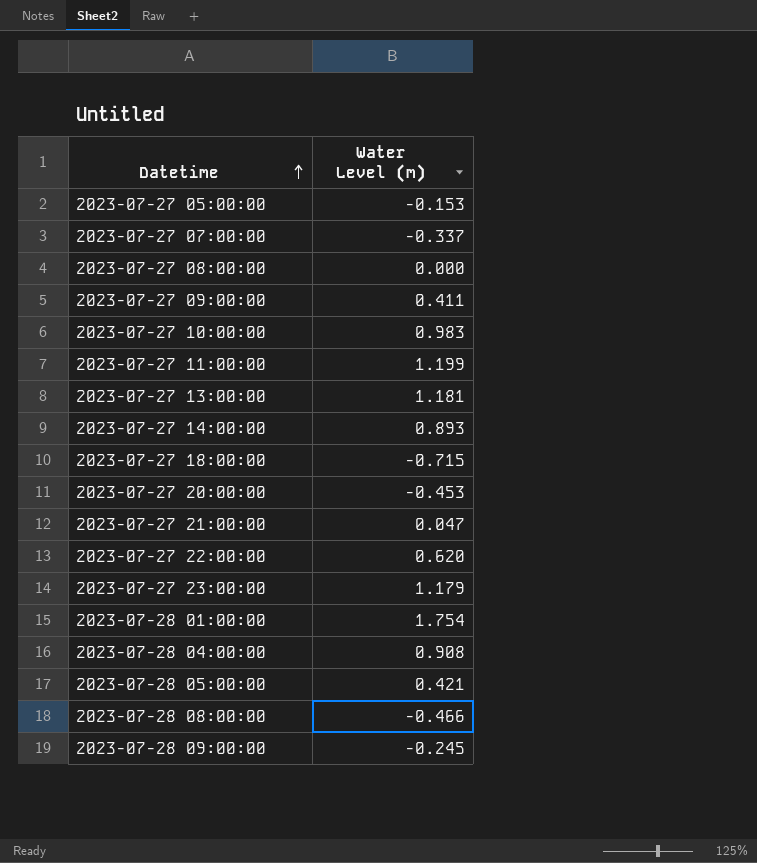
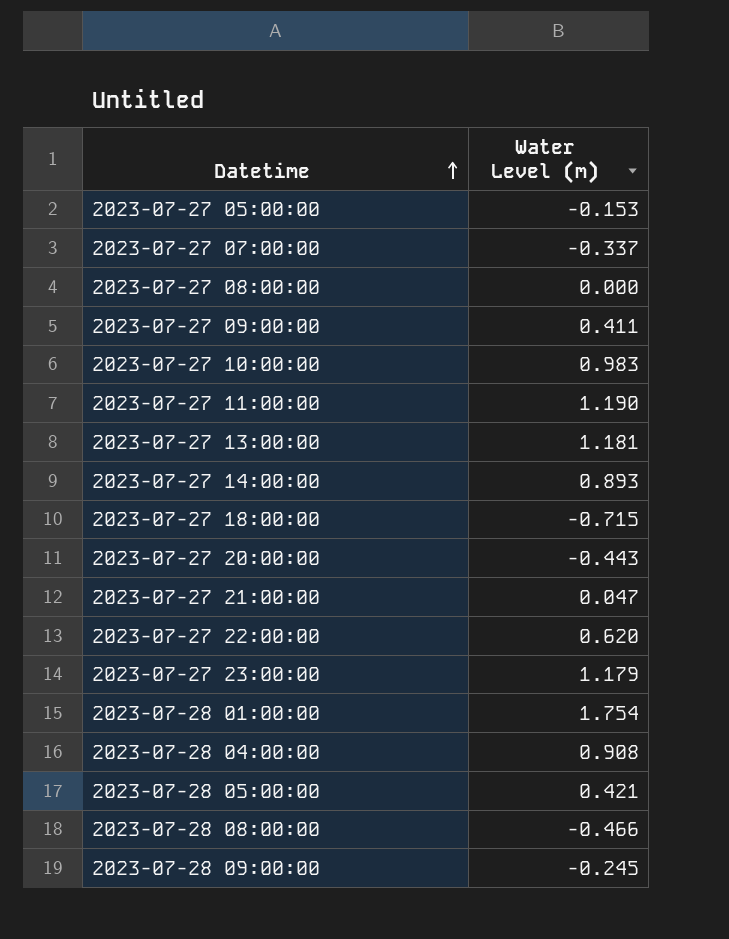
2023-07-27 11:00:00 | Water Level (m): 1.199 -> 1.190
2023-07-27 20:00:00 | Water Level (m): -0.453 -> -0.443

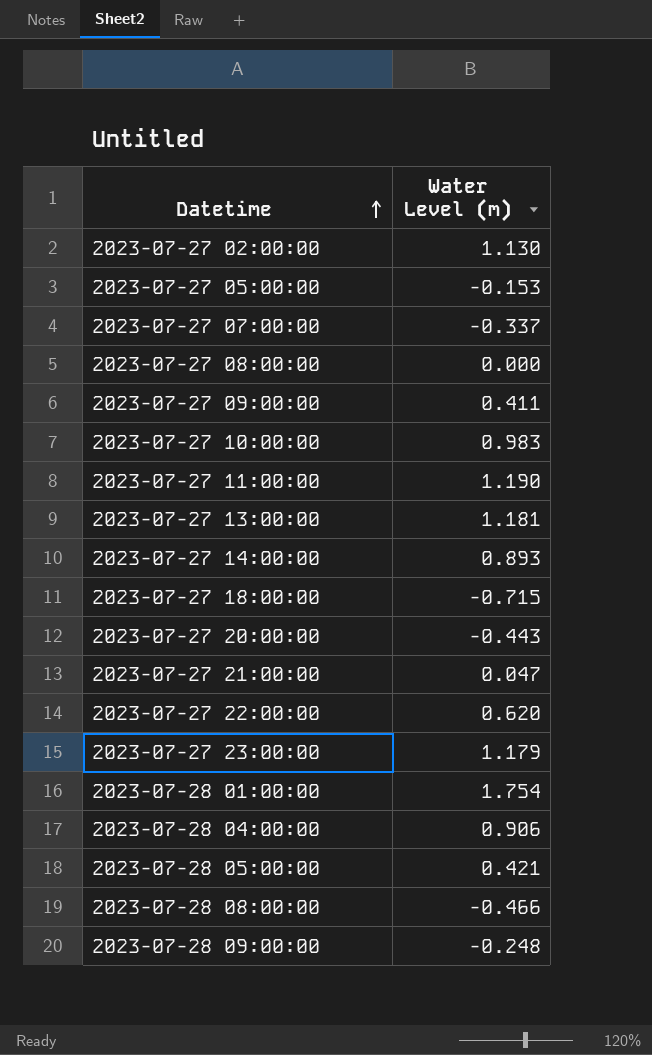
row 2023-07-27 02:00:00: none -> 1.130
2023-07-28 04:00:00 | Water Level (m): 0.908 -> 0.906
2023-07-28 09:00:00 | Water Level (m): -0.245 -> -0.248

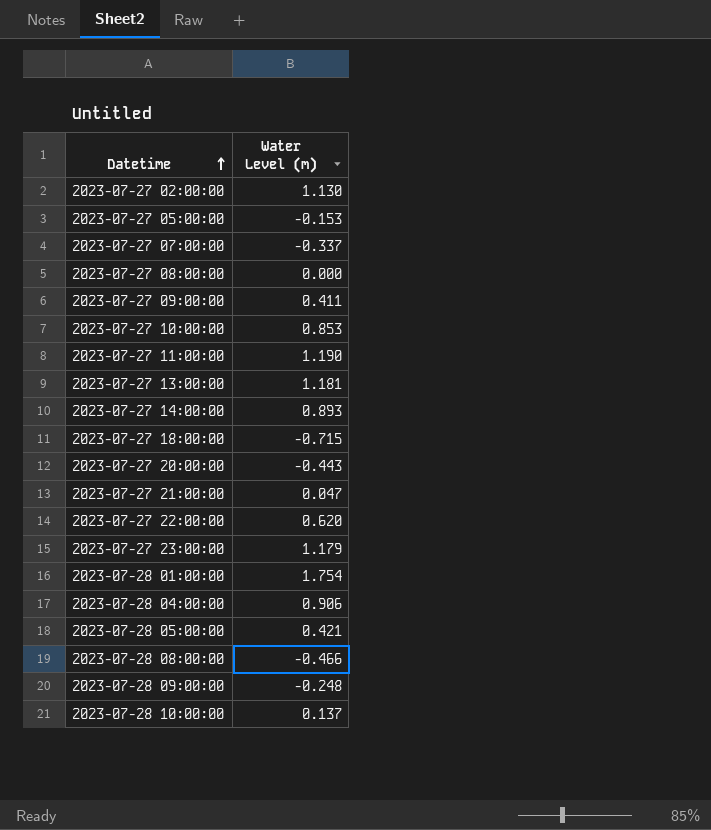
2023-07-27 10:00:00 | Water Level (m): 0.983 -> 0.853
row 2023-07-28 10:00:00: none -> 0.137

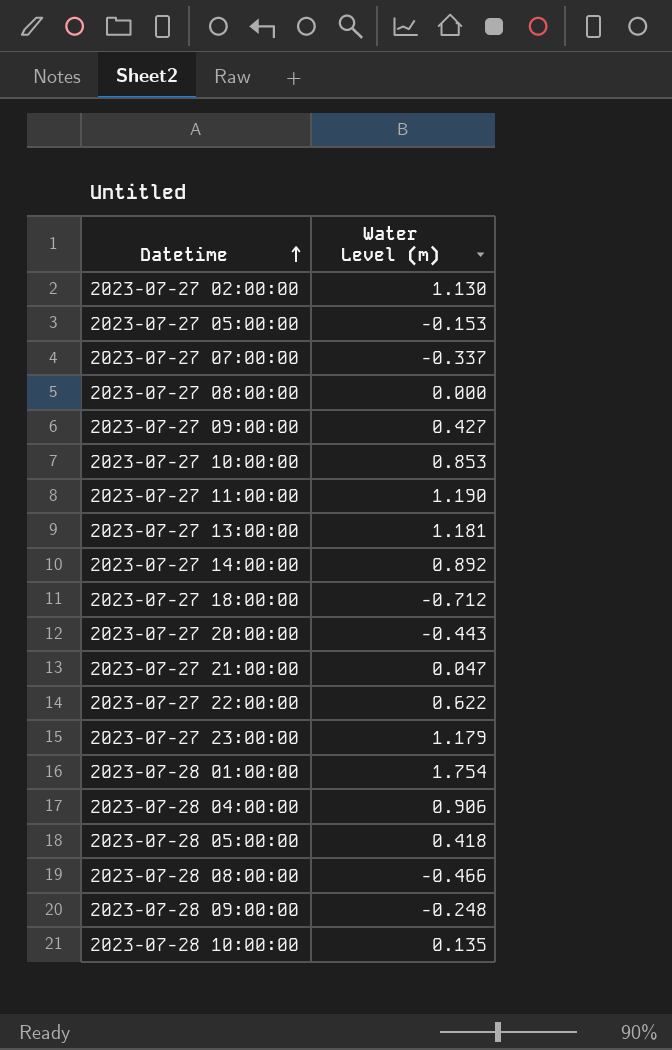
2023-07-27 09:00:00 | Water Level (m): 0.411 -> 0.427
2023-07-27 14:00:00 | Water Level (m): 0.893 -> 0.892
2023-07-27 18:00:00 | Water Level (m): -0.715 -> -0.712
2023-07-27 22:00:00 | Water Level (m): 0.620 -> 0.622
2023-07-28 05:00:00 | Water Level (m): 0.421 -> 0.418
2023-07-28 10:00:00 | Water Level (m): 0.137 -> 0.135

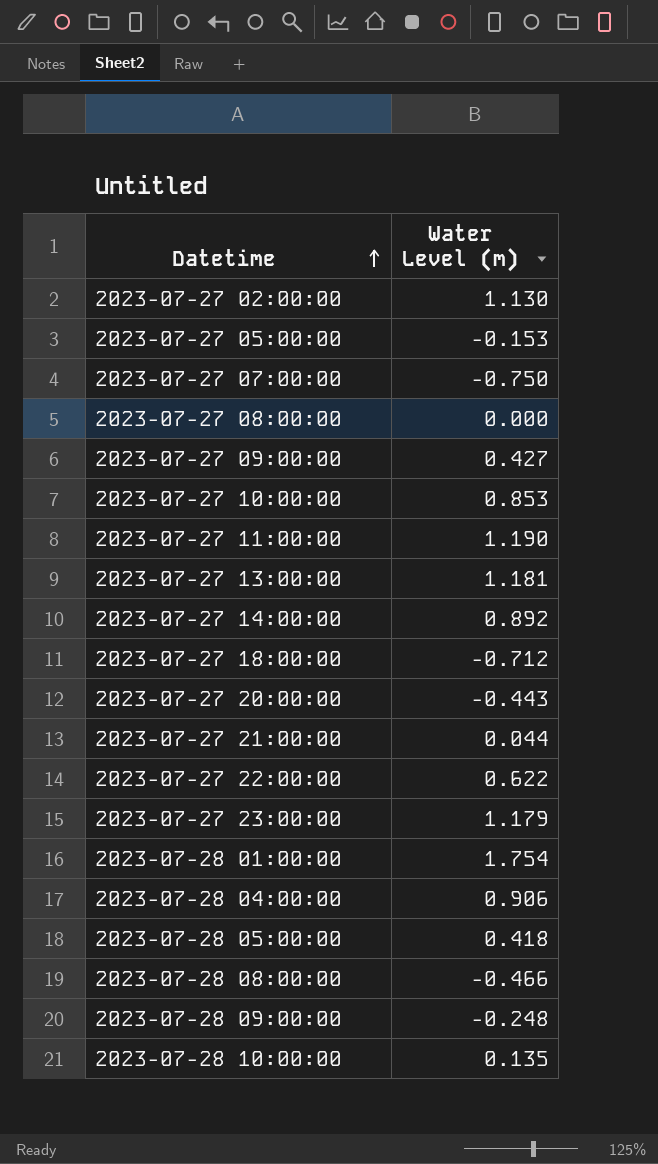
2023-07-27 07:00:00 | Water Level (m): -0.337 -> -0.750
2023-07-27 21:00:00 | Water Level (m): 0.047 -> 0.044

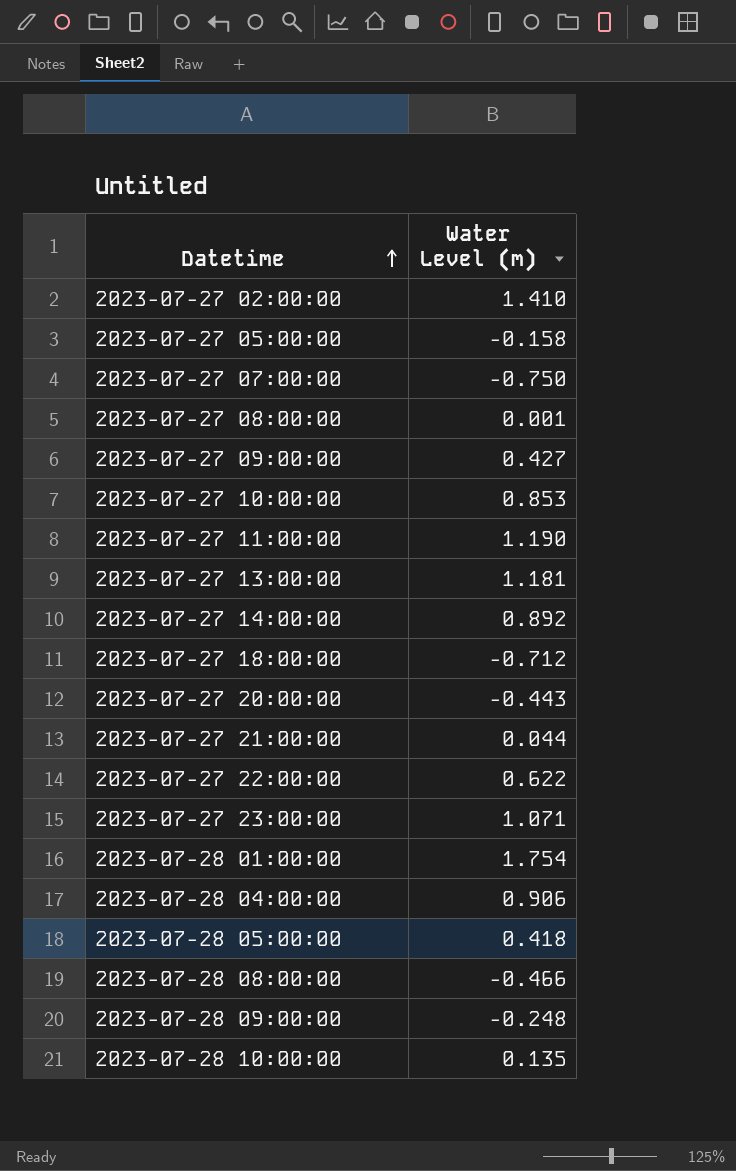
2023-07-27 02:00:00 | Water Level (m): 1.130 -> 1.410
2023-07-27 05:00:00 | Water Level (m): -0.153 -> -0.158
2023-07-27 08:00:00 | Water Level (m): 0.000 -> 0.001
2023-07-27 23:00:00 | Water Level (m): 1.179 -> 1.071

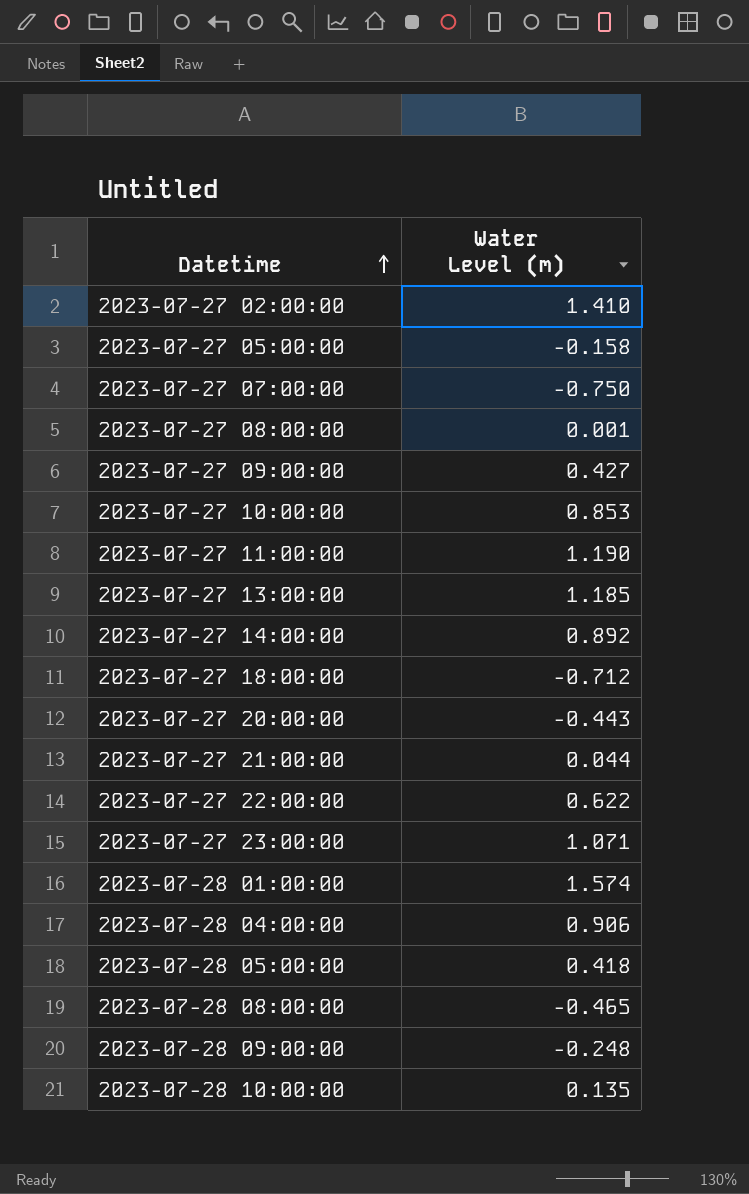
2023-07-27 13:00:00 | Water Level (m): 1.181 -> 1.185
2023-07-28 01:00:00 | Water Level (m): 1.754 -> 1.574
2023-07-28 08:00:00 | Water Level (m): -0.466 -> -0.465

